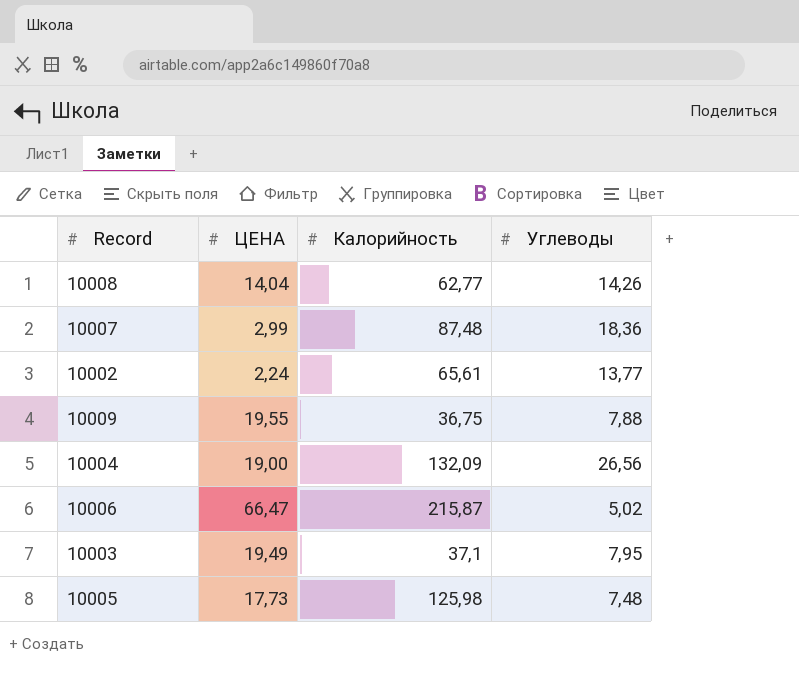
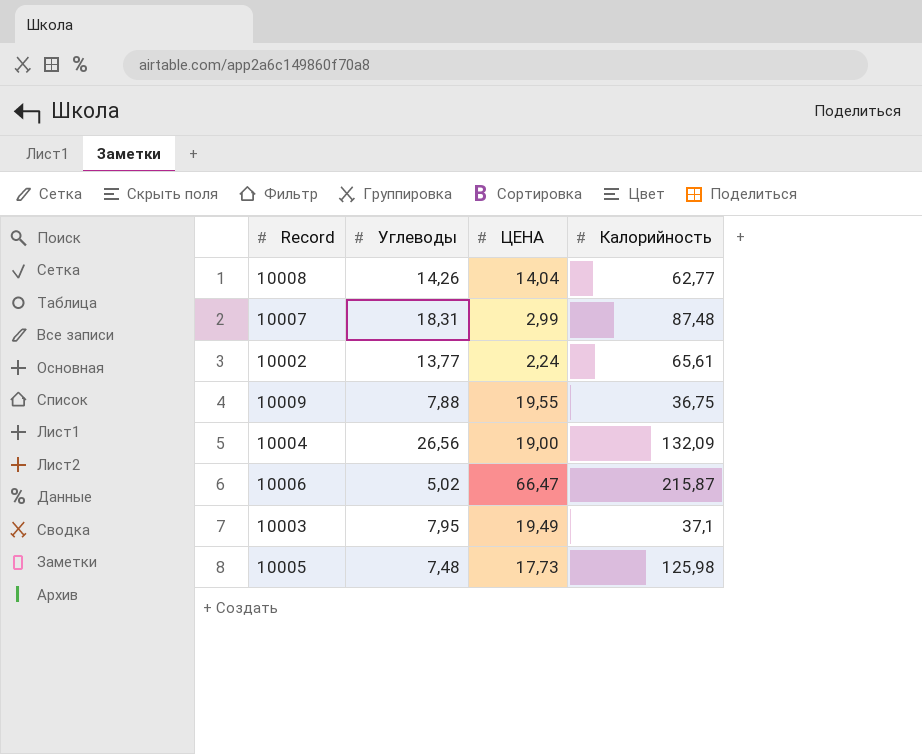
column Углеводы | position: 4 -> 2
10007 | Углеводы: 18,36 -> 18,31

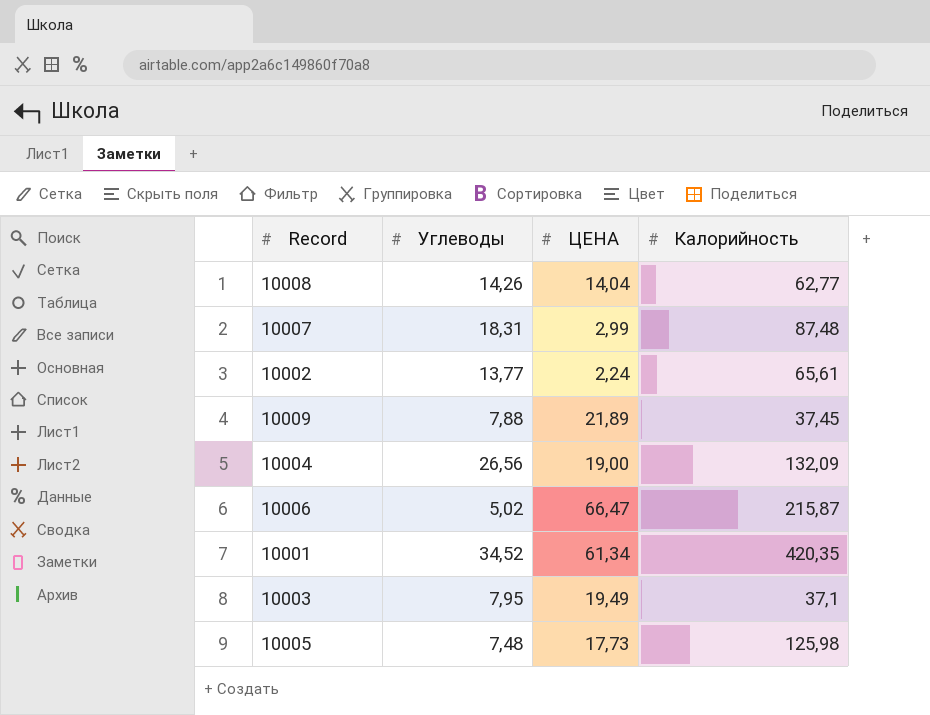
10009 | ЦЕНА: 19,55 -> 21,89
10009 | Калорийность: 36,75 -> 37,45
row 10001: none -> 34,52 | 61,34 | 420,35

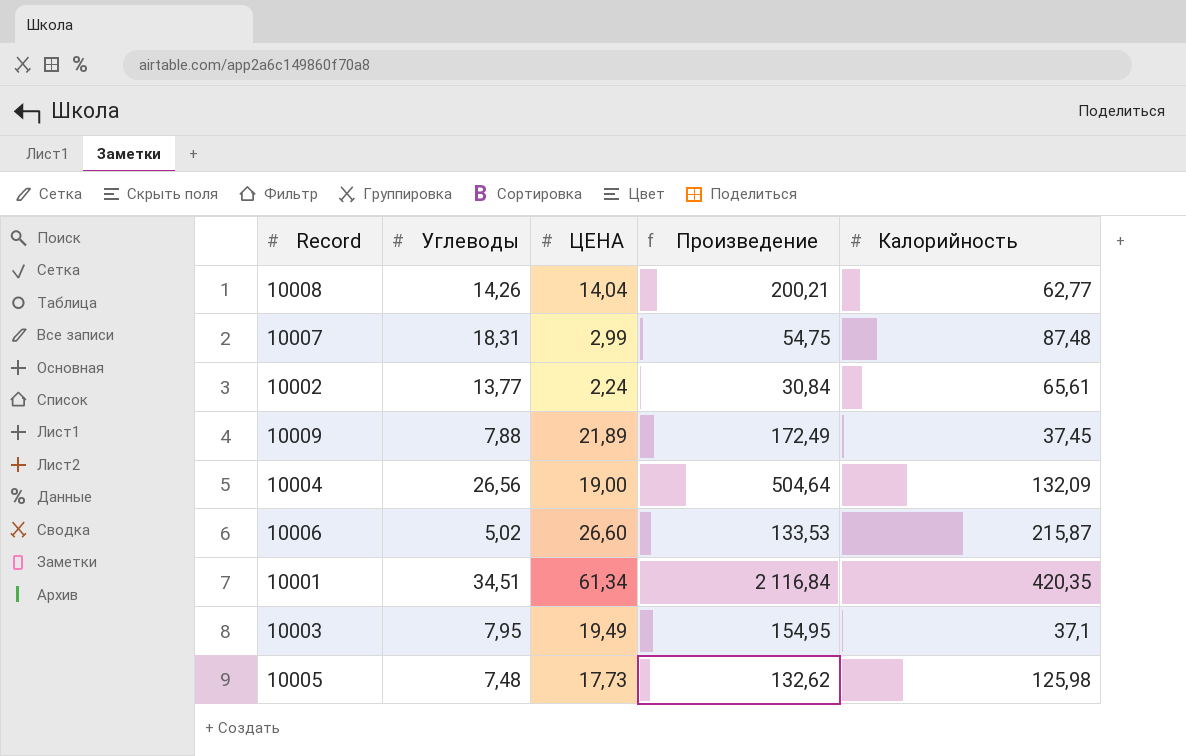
column Произведение | formula: none -> [Углеводы] * [ЦЕНА]
10006 | ЦЕНА: 66,47 -> 26,60
10001 | Углеводы: 34,52 -> 34,51

